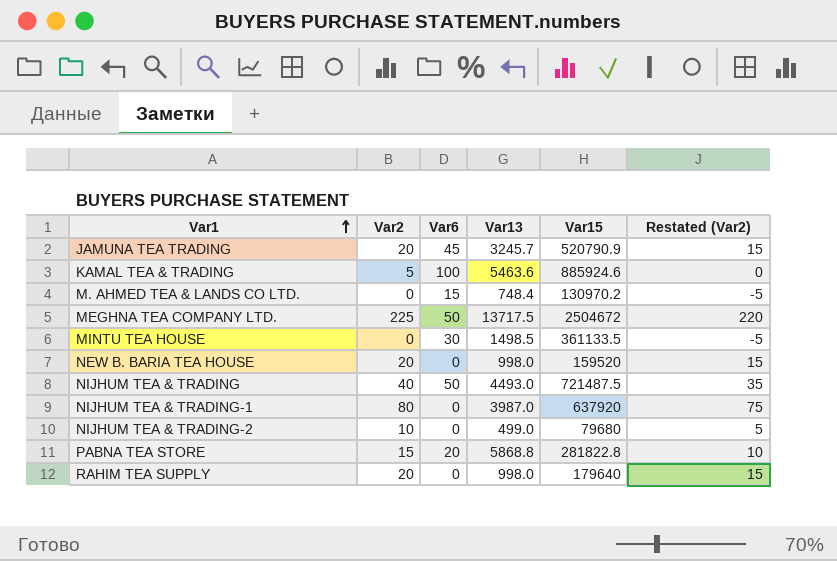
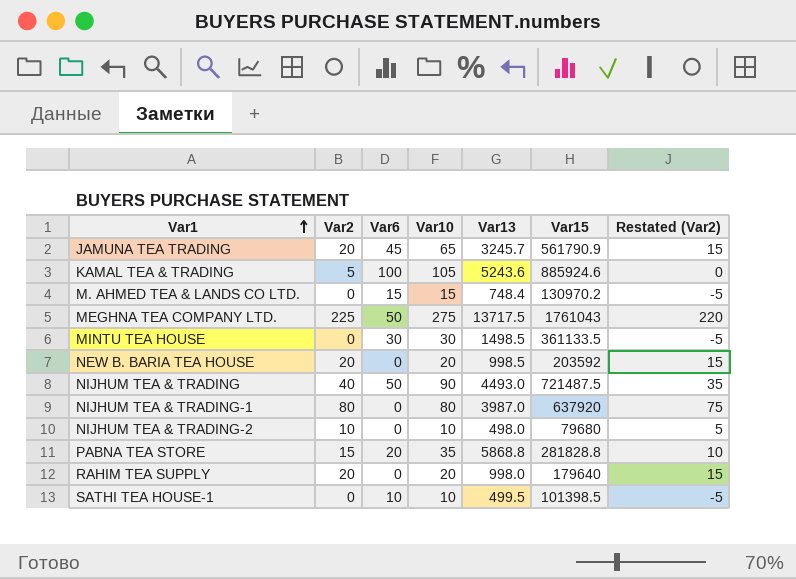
column Var10 | formula: none -> [Var2] + [Var6]
JAMUNA TEA TRADING | Var15: 520790.9 -> 561790.9
KAMAL TEA & TRADING | Var13: 5463.6 -> 5243.6
MEGHNA TEA COMPANY LTD. | Var15: 2504672 -> 1761043
NEW B. BARIA TEA HOUSE | Var13: 998.0 -> 998.5
NEW B. BARIA TEA HOUSE | Var15: 159520 -> 203592
NIJHUM TEA & TRADING-2 | Var13: 499.0 -> 498.0
PABNA TEA STORE | Var15: 281822.8 -> 281828.8
row SATHI TEA HOUSE-1: none -> 0 | 10 | 10 | 499.5 | 101398.5 | -5

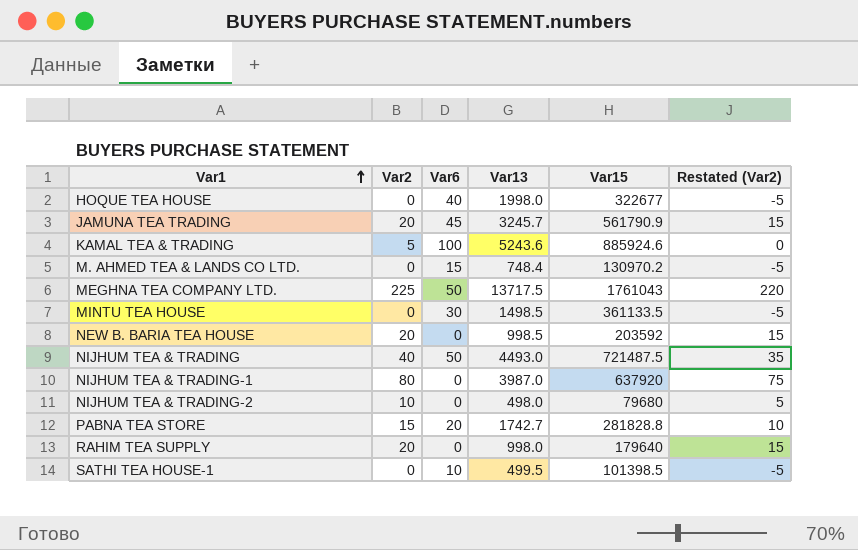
column Var10 | formula: [Var2] + [Var6] -> none
row HOQUE TEA HOUSE: none -> 0 | 40 | 1998.0 | 322677 | -5
PABNA TEA STORE | Var13: 5868.8 -> 1742.7

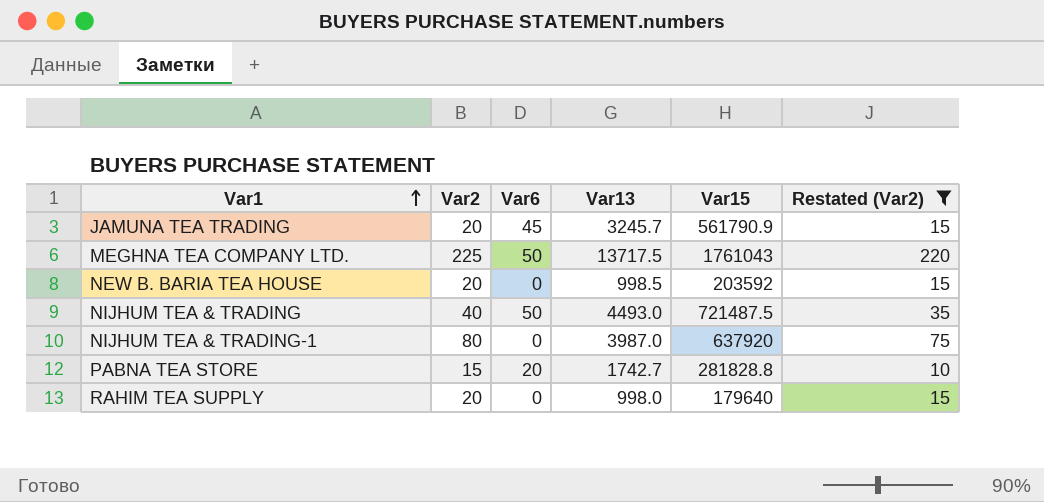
filter: none -> Restated (Var2) >= 10

